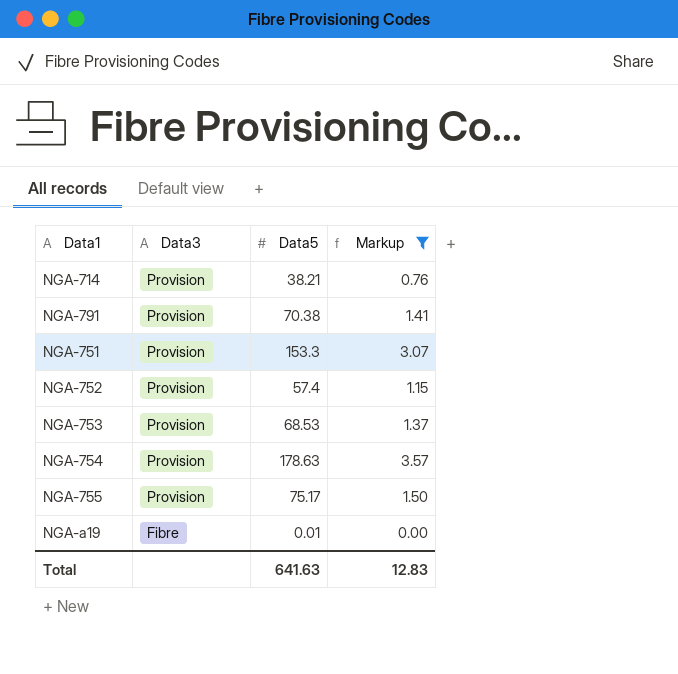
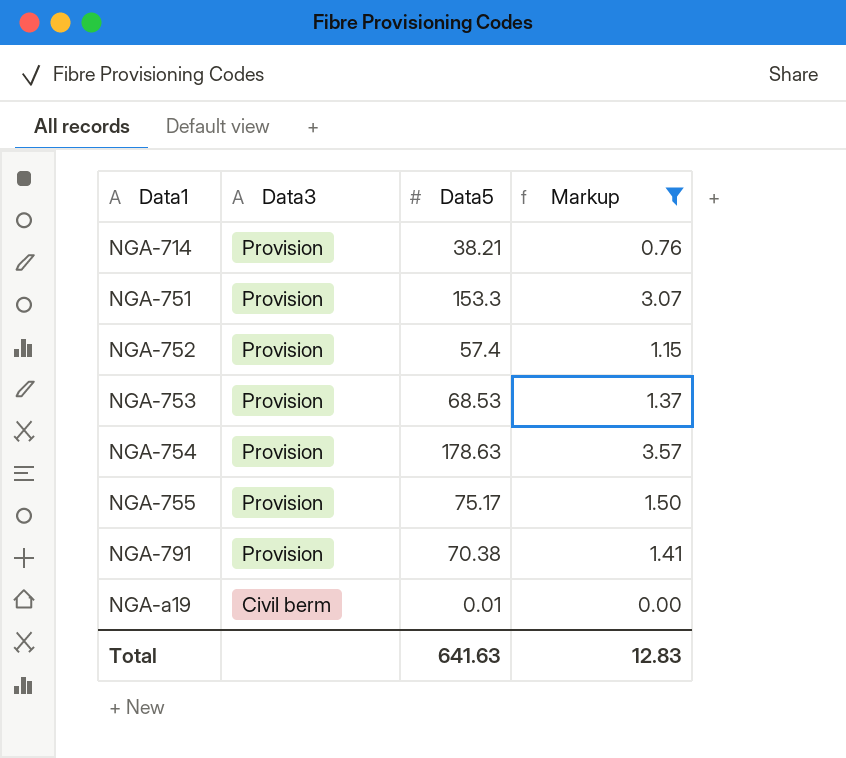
row order: Data3 descending -> Data1 ascending
NGA-a19 | Data3: Fibre -> Civil berm

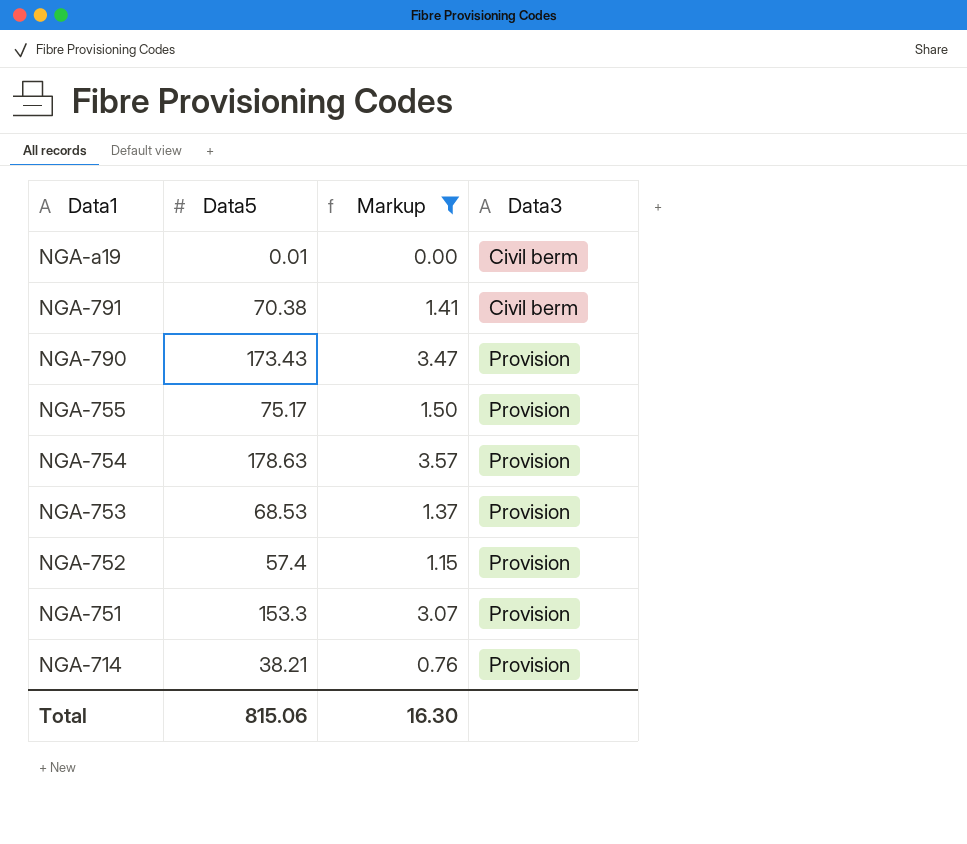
row order: Data1 ascending -> Data1 descending
column Data3 | position: 2 -> 4
NGA-791 | Data3: Provision -> Civil berm
row NGA-790: none -> 173.43 | 3.47 | Provision
Total | Data5: 641.63 -> 815.06
Total | Markup: 12.83 -> 16.30

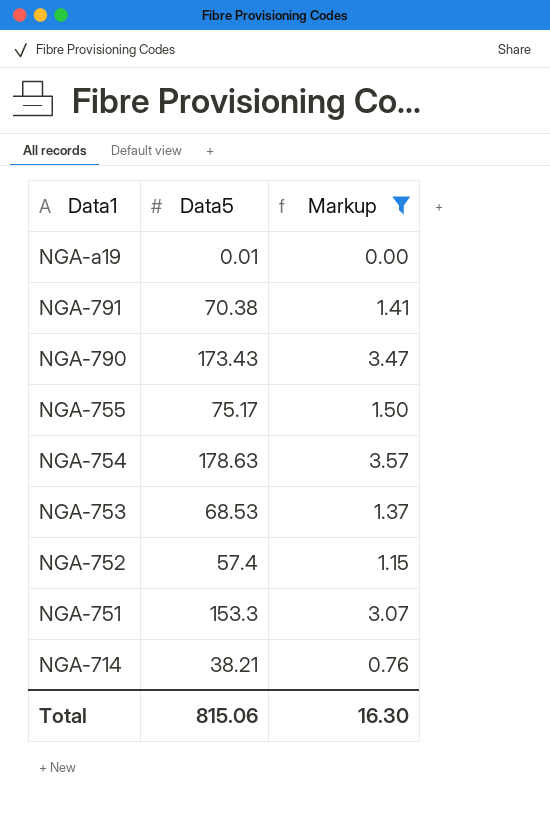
column Data3 | position: 4 -> none

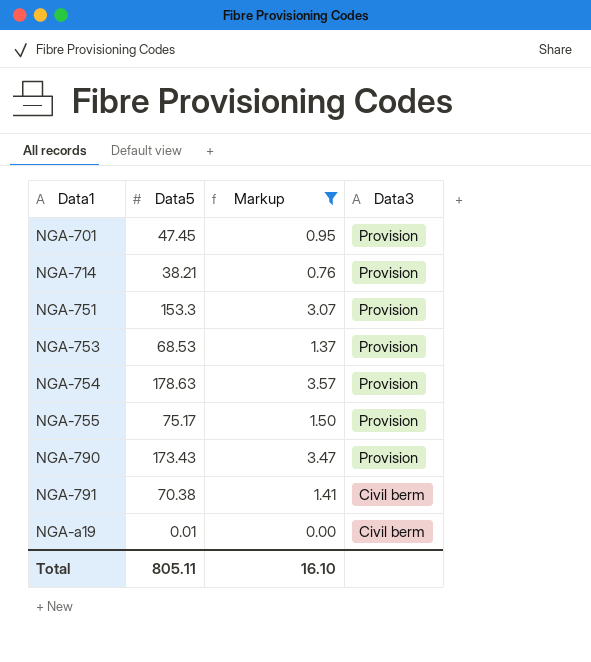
row order: Data1 descending -> Data1 ascending
column Data3 | position: none -> 4
row NGA-752: 57.4 | 1.15 -> none
row NGA-701: none -> 47.45 | 0.95 | Provision
Total | Data5: 815.06 -> 805.11
Total | Markup: 16.30 -> 16.10

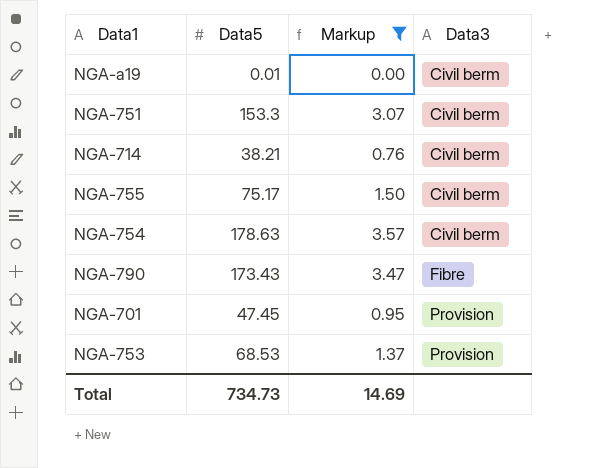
row order: Data1 ascending -> Data3 ascending
row NGA-791: 70.38 | 1.41 | Civil berm -> none
NGA-751 | Data3: Provision -> Civil berm
NGA-714 | Data3: Provision -> Civil berm
NGA-755 | Data3: Provision -> Civil berm
NGA-754 | Data3: Provision -> Civil berm
NGA-790 | Data3: Provision -> Fibre
Total | Data5: 805.11 -> 734.73
Total | Markup: 16.10 -> 14.69

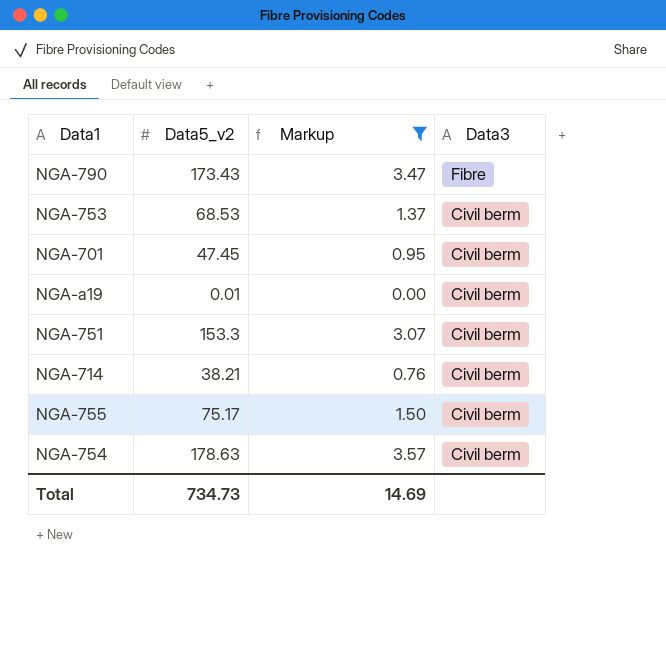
row order: Data3 ascending -> Data3 descending
column name: Data5 -> Data5_v2
NGA-753 | Data3: Provision -> Civil berm
NGA-701 | Data3: Provision -> Civil berm

